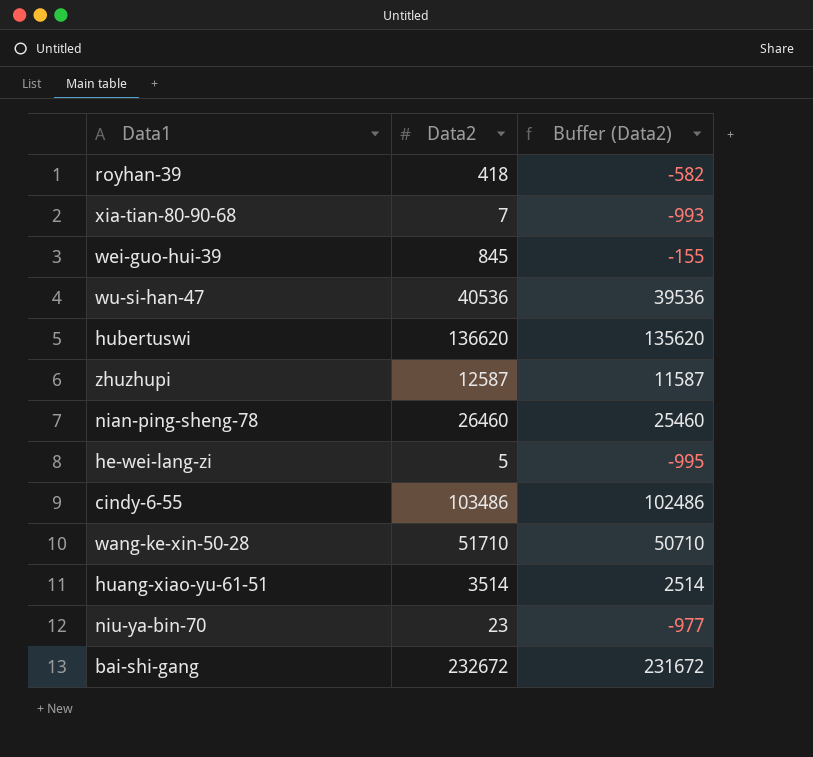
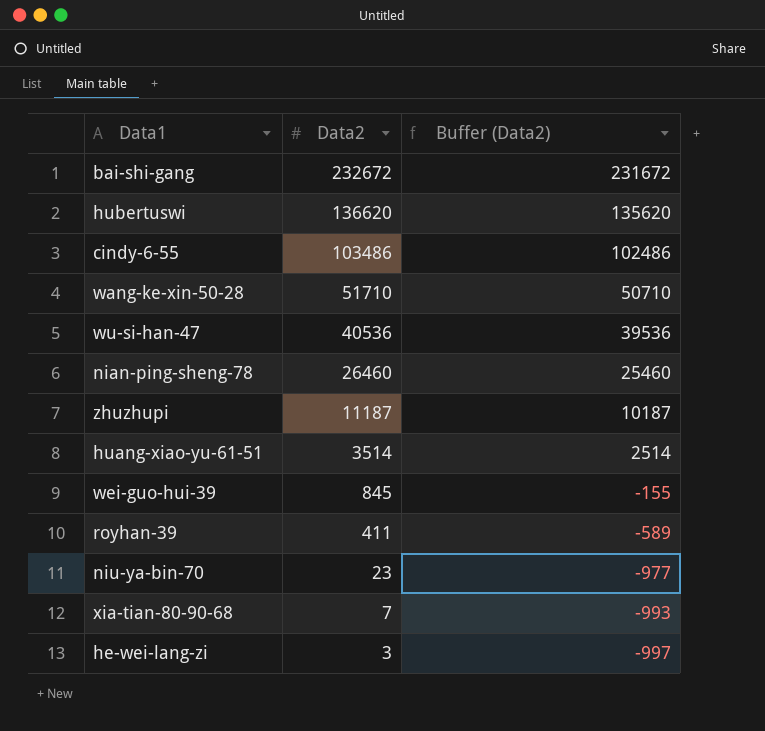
row order: none -> Data2 descending
zhuzhupi | Data2: 12587 -> 11187
zhuzhupi | Buffer (Data2): 11587 -> 10187
royhan-39 | Data2: 418 -> 411
royhan-39 | Buffer (Data2): -582 -> -589
he-wei-lang-zi | Data2: 5 -> 3
he-wei-lang-zi | Buffer (Data2): -995 -> -997

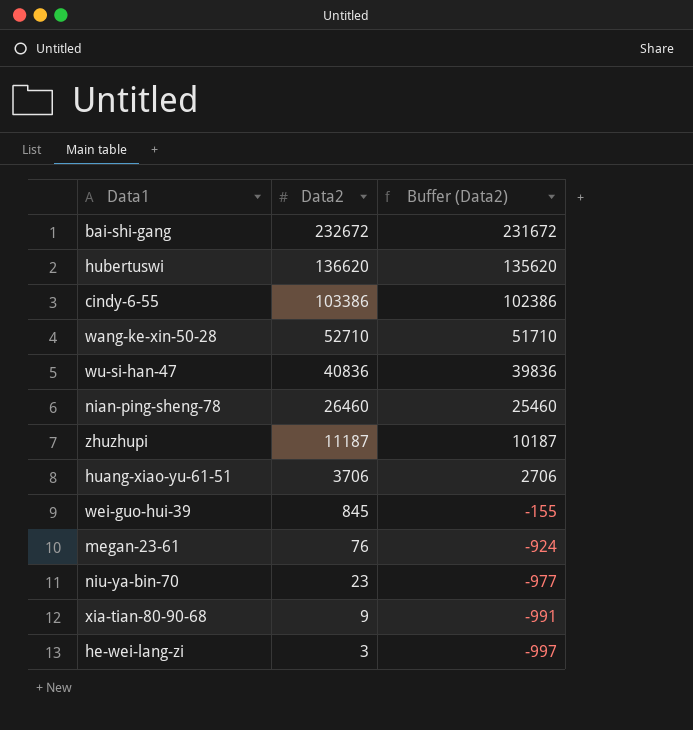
row royhan-39: 411 | -589 -> none
cindy-6-55 | Data2: 103486 -> 103386
cindy-6-55 | Buffer (Data2): 102486 -> 102386
wang-ke-xin-50-28 | Data2: 51710 -> 52710
wang-ke-xin-50-28 | Buffer (Data2): 50710 -> 51710
wu-si-han-47 | Data2: 40536 -> 40836
wu-si-han-47 | Buffer (Data2): 39536 -> 39836
huang-xiao-yu-61-51 | Data2: 3514 -> 3706
huang-xiao-yu-61-51 | Buffer (Data2): 2514 -> 2706
row megan-23-61: none -> 76 | -924
xia-tian-80-90-68 | Data2: 7 -> 9
xia-tian-80-90-68 | Buffer (Data2): -993 -> -991

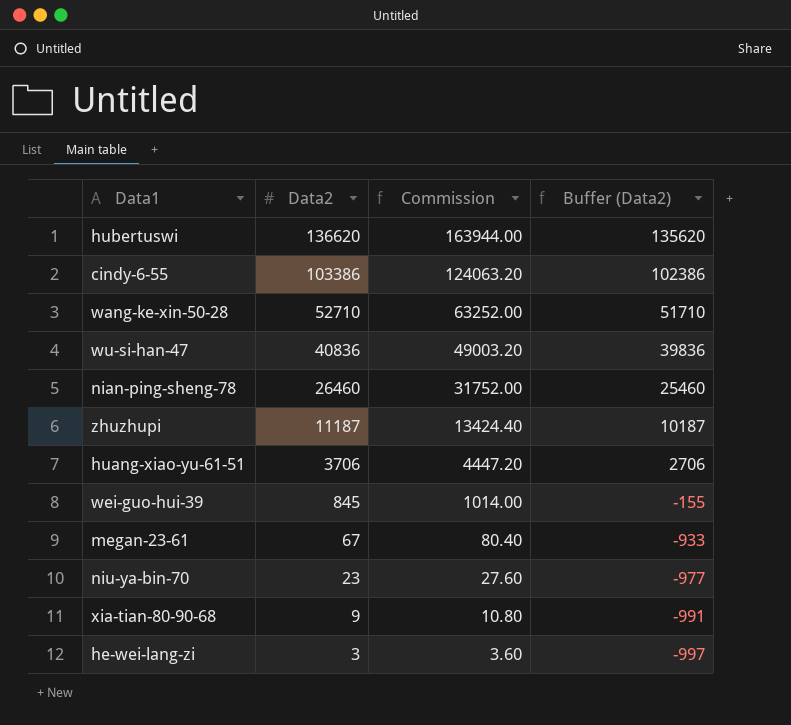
column Commission | formula: none -> [Data2] * 1.2
row bai-shi-gang: 232672 | 231672 -> none
megan-23-61 | Data2: 76 -> 67
megan-23-61 | Buffer (Data2): -924 -> -933

